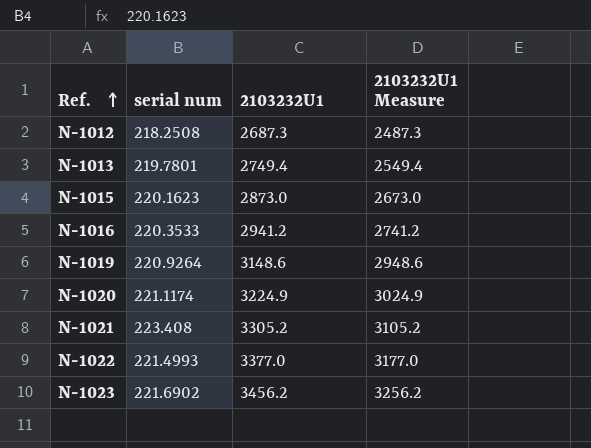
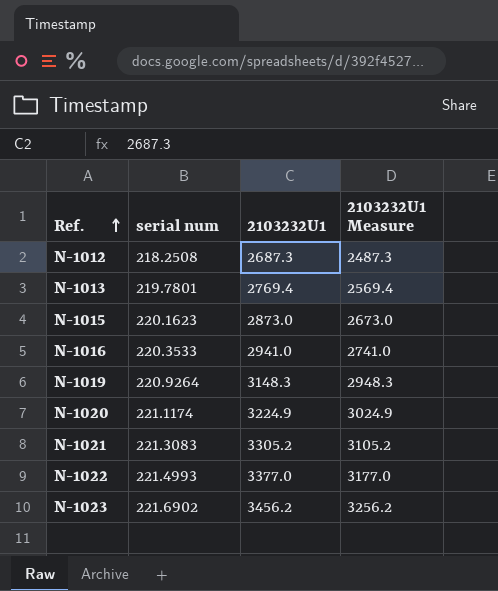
N-1013 | 2103232U1: 2749.4 -> 2769.4
N-1013 | 2103232U1 Measure: 2549.4 -> 2569.4
N-1016 | 2103232U1: 2941.2 -> 2941.0
N-1016 | 2103232U1 Measure: 2741.2 -> 2741.0
N-1019 | 2103232U1: 3148.6 -> 3148.3
N-1019 | 2103232U1 Measure: 2948.6 -> 2948.3
N-1021 | serial num: 223.408 -> 221.3083

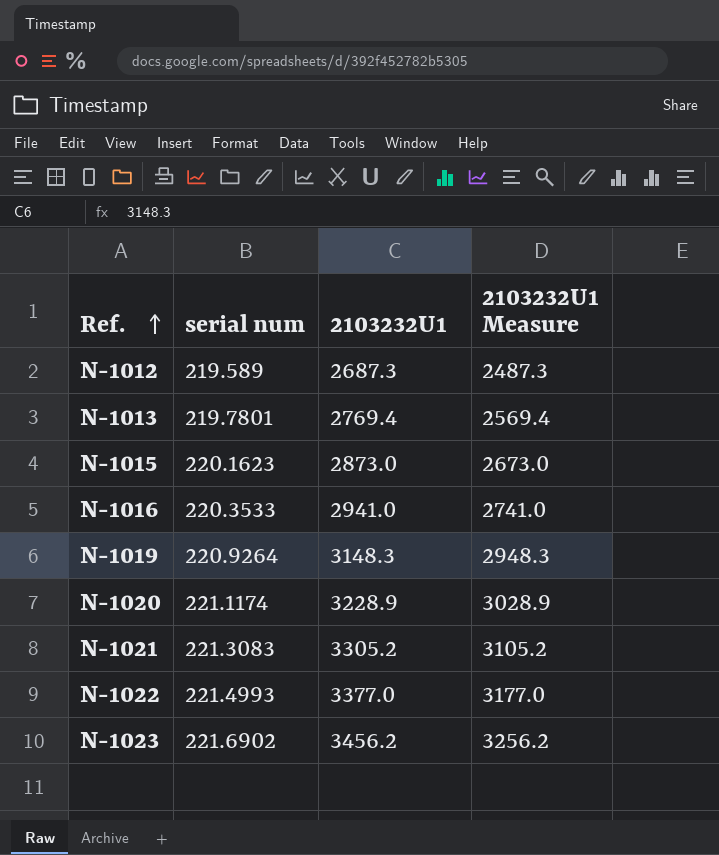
N-1012 | serial num: 218.2508 -> 219.589
N-1020 | 2103232U1: 3224.9 -> 3228.9
N-1020 | 2103232U1 Measure: 3024.9 -> 3028.9

